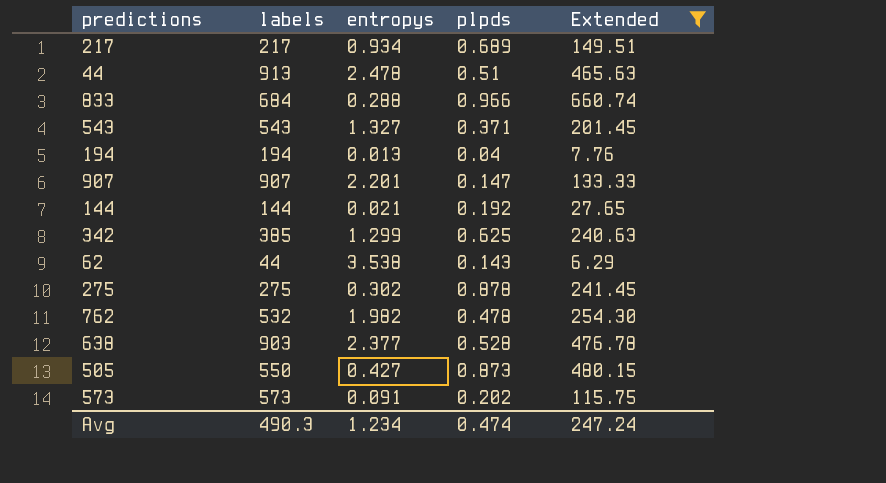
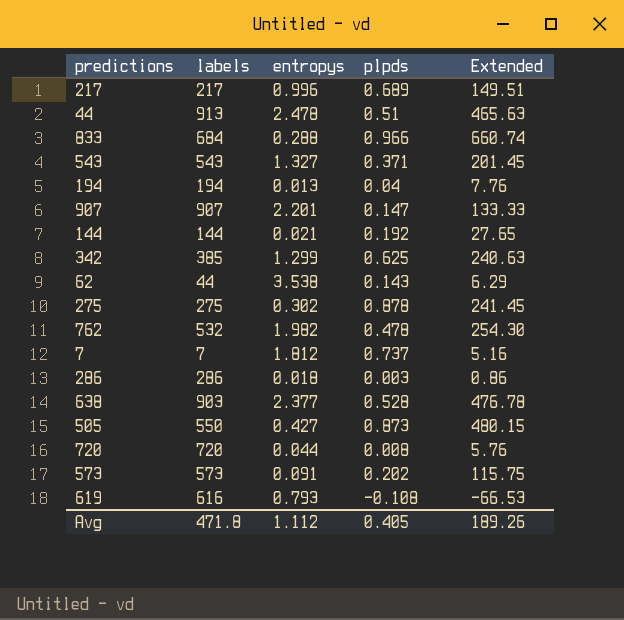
filter: Extended >= 6.29 -> none
217 | entropys: 0.934 -> 0.996
Avg | labels: 490.3 -> 471.8
Avg | entropys: 1.234 -> 1.112
Avg | plpds: 0.474 -> 0.405
Avg | Extended: 247.24 -> 189.26

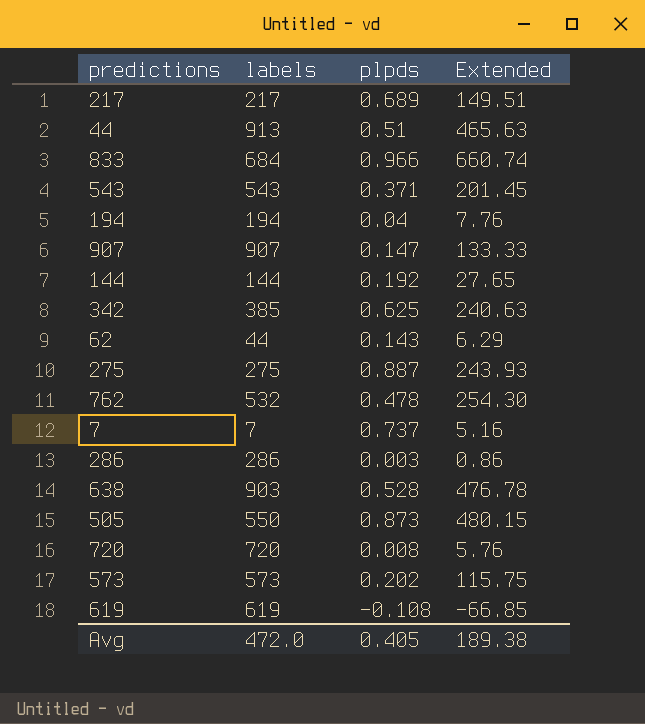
column entropys | position: 3 -> none
275 | plpds: 0.878 -> 0.887
275 | Extended: 241.45 -> 243.93
619 | labels: 616 -> 619
619 | Extended: -66.53 -> -66.85
Avg | labels: 471.8 -> 472.0
Avg | Extended: 189.26 -> 189.38

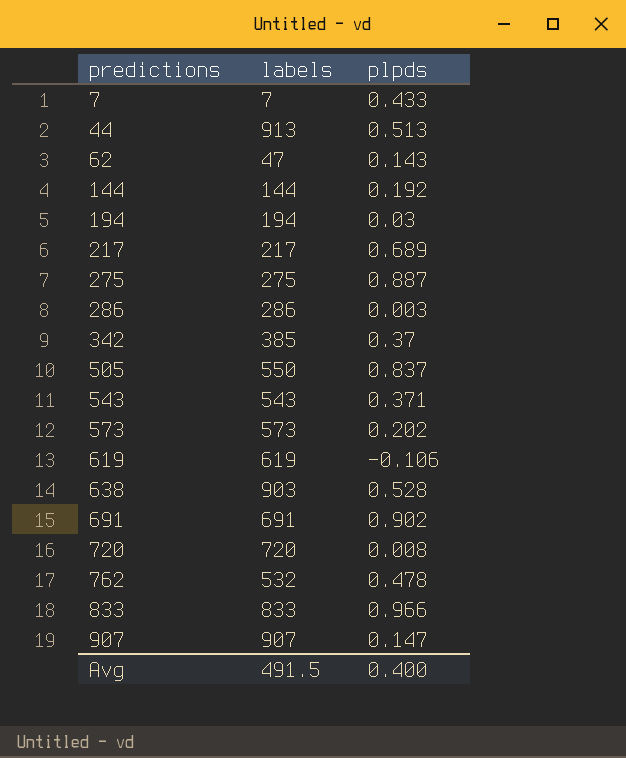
row order: none -> predictions ascending
column Extended | formula: [labels] * [plpds] -> none
7 | plpds: 0.737 -> 0.433
44 | plpds: 0.51 -> 0.513
62 | labels: 44 -> 47
194 | plpds: 0.04 -> 0.03
342 | plpds: 0.625 -> 0.37
505 | plpds: 0.873 -> 0.837
619 | plpds: -0.108 -> -0.106
row 691: none -> 691 | 0.902
833 | labels: 684 -> 833
Avg | labels: 472.0 -> 491.5
Avg | plpds: 0.405 -> 0.400

